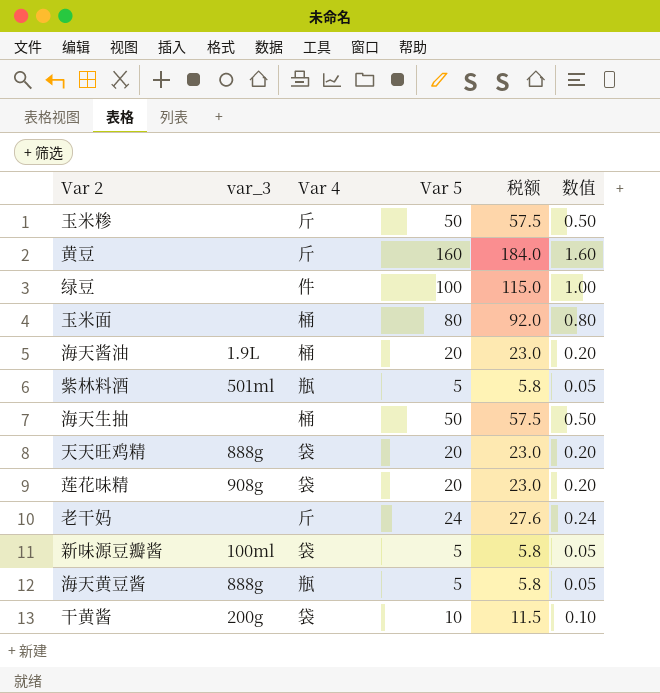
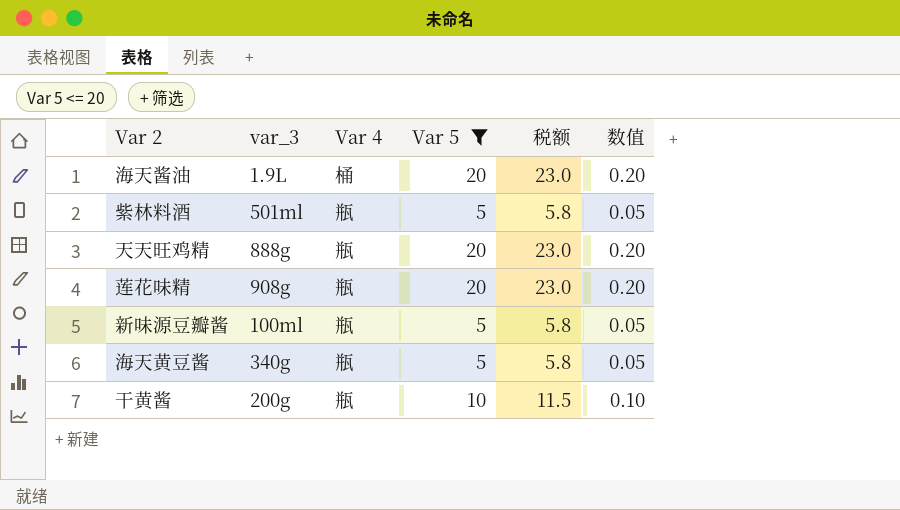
filter: none -> Var 5 <= 20
天天旺鸡精 | Var 4: 袋 -> 瓶
莲花味精 | Var 4: 袋 -> 瓶
新味源豆瓣酱 | Var 4: 袋 -> 瓶
海天黄豆酱 | var_3: 888g -> 340g
干黄酱 | Var 4: 袋 -> 瓶

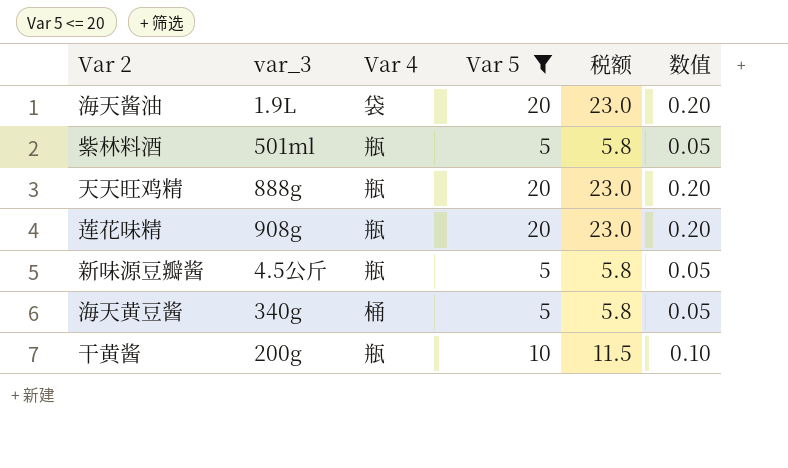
海天酱油 | Var 4: 桶 -> 袋
新味源豆瓣酱 | var_3: 100ml -> 4.5公斤
海天黄豆酱 | Var 4: 瓶 -> 桶

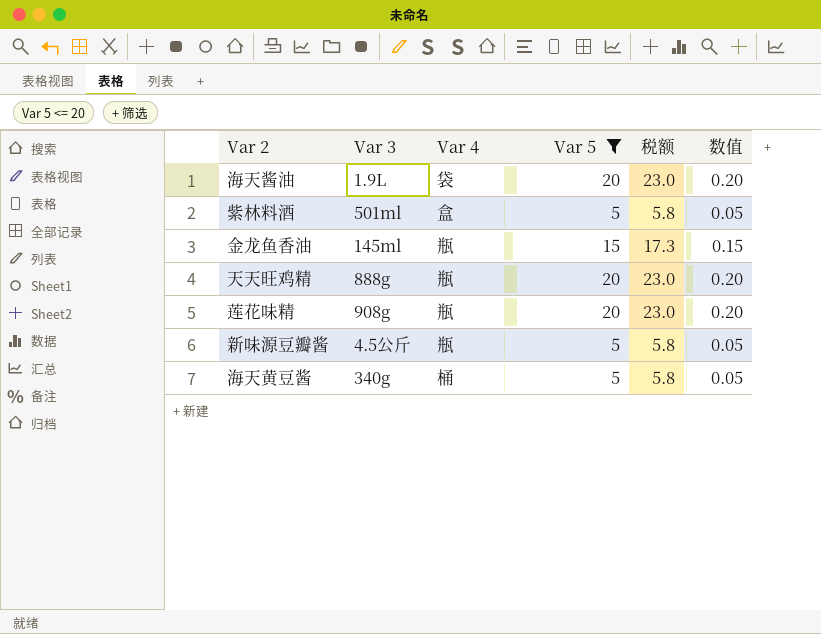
column name: var_3 -> Var 3
row 干黄酱: 200g | 瓶 | 10 | 11.5 | 0.10 -> none
紫林料酒 | Var 4: 瓶 -> 盒
row 金龙鱼香油: none -> 145ml | 瓶 | 15 | 17.3 | 0.15

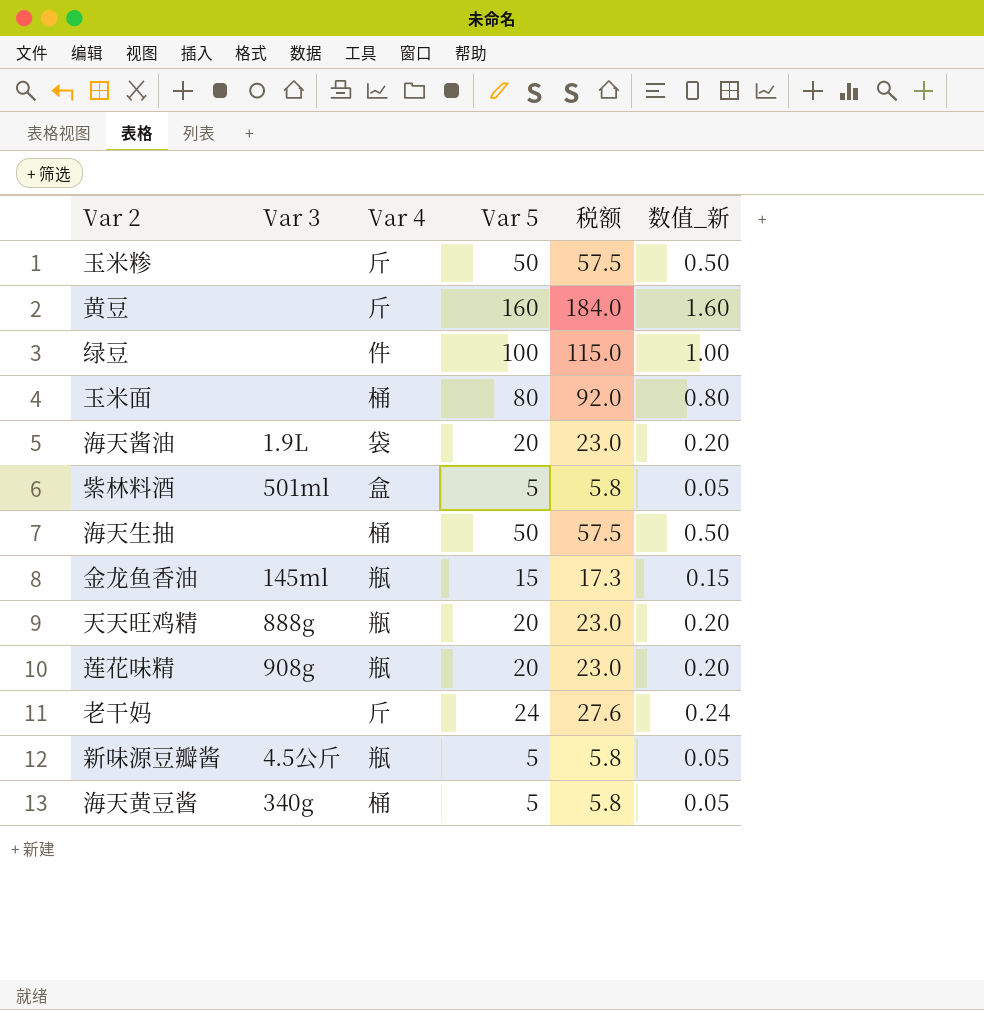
filter: Var 5 <= 20 -> none
column name: 数值 -> 数值_新

